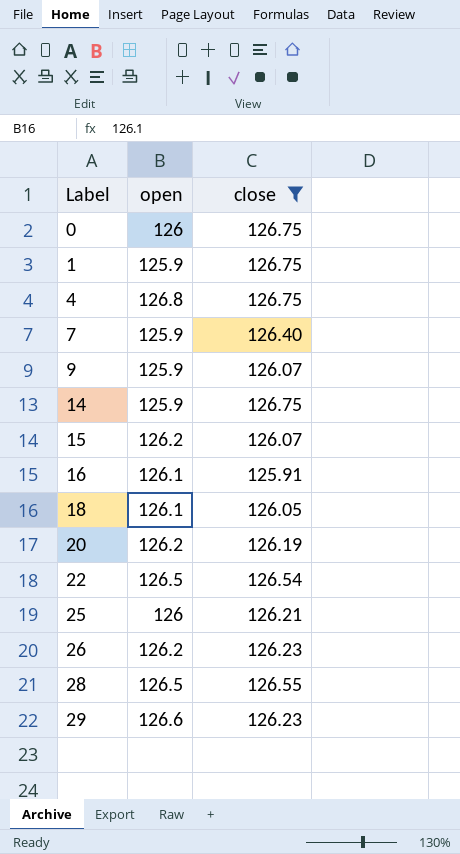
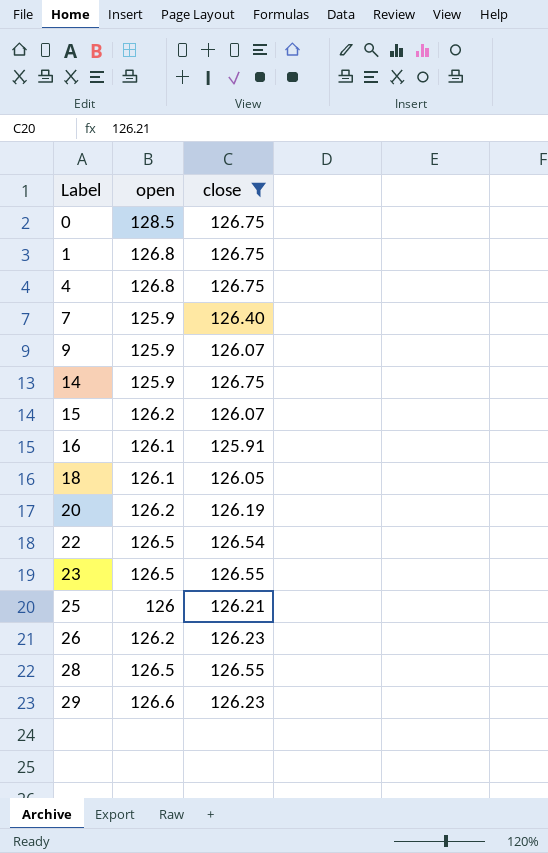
0 | open: 126 -> 128.5
1 | open: 125.9 -> 126.8
row 23: none -> 126.5 | 126.55

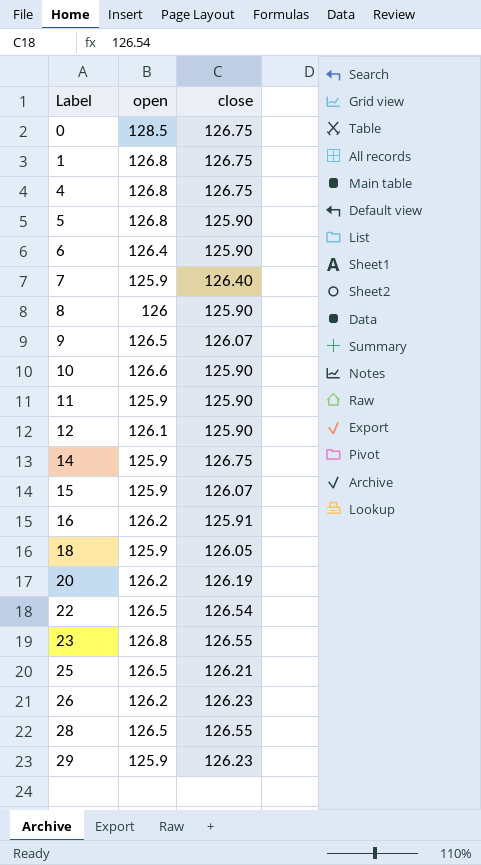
filter: close != 125.90 -> none
9 | open: 125.9 -> 126.5
15 | open: 126.2 -> 125.9
16 | open: 126.1 -> 126.2
18 | open: 126.1 -> 125.9
23 | open: 126.5 -> 126.8
25 | open: 126 -> 126.5
29 | open: 126.6 -> 125.9

